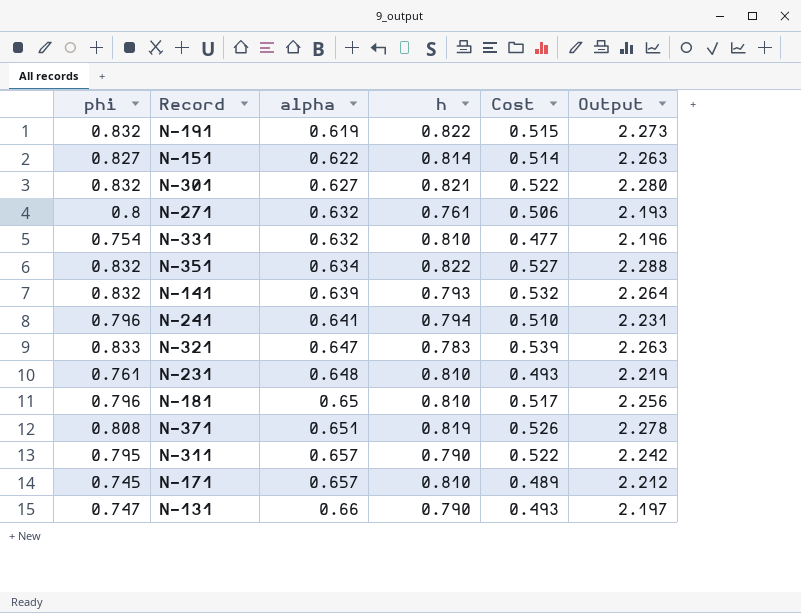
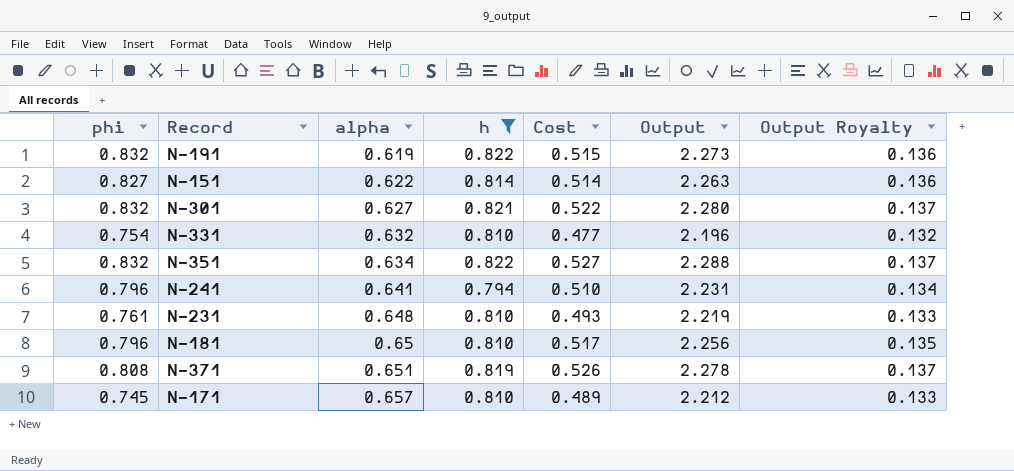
filter: none -> h >= 0.794
column Output Royalty | formula: none -> [Output] * 0.06

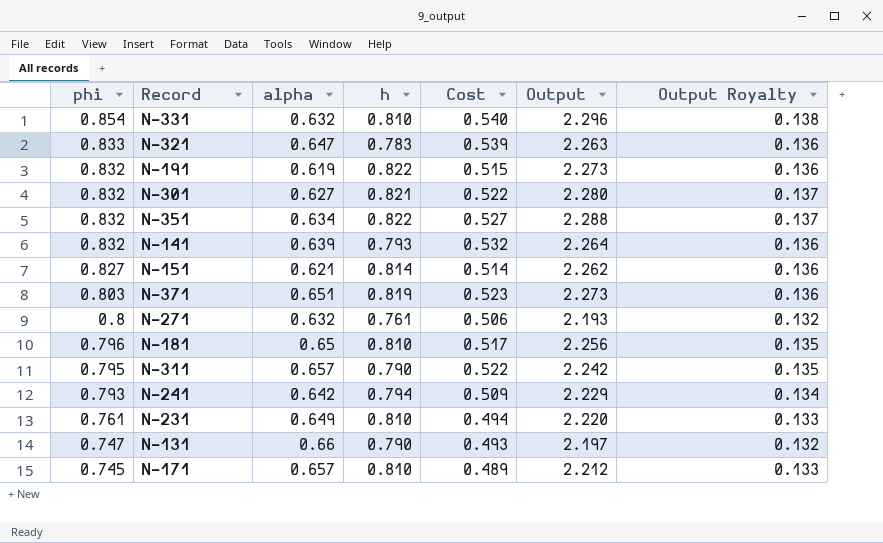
filter: h >= 0.794 -> none
row order: alpha ascending -> phi descending
N-331 | phi: 0.754 -> 0.854
N-331 | Cost: 0.477 -> 0.540
N-331 | Output: 2.196 -> 2.296
N-331 | Output Royalty: 0.132 -> 0.138
N-151 | alpha: 0.622 -> 0.621
N-151 | Output: 2.263 -> 2.262
N-371 | phi: 0.808 -> 0.803
N-371 | Cost: 0.526 -> 0.523
N-371 | Output: 2.278 -> 2.273
N-371 | Output Royalty: 0.137 -> 0.136
N-241 | phi: 0.796 -> 0.793
N-241 | alpha: 0.641 -> 0.642
N-241 | Cost: 0.510 -> 0.509
N-241 | Output: 2.231 -> 2.229
N-231 | alpha: 0.648 -> 0.649
N-231 | Cost: 0.493 -> 0.494
N-231 | Output: 2.219 -> 2.220

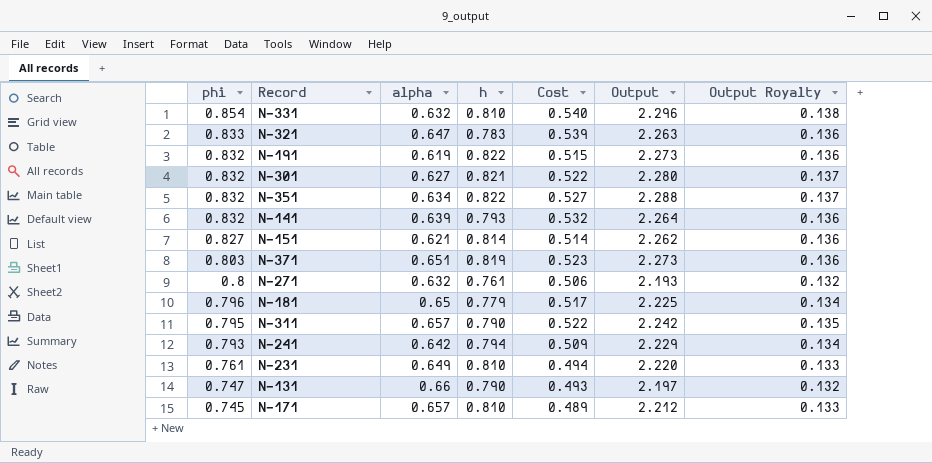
N-181 | h: 0.810 -> 0.779
N-181 | Output: 2.256 -> 2.225
N-181 | Output Royalty: 0.135 -> 0.134

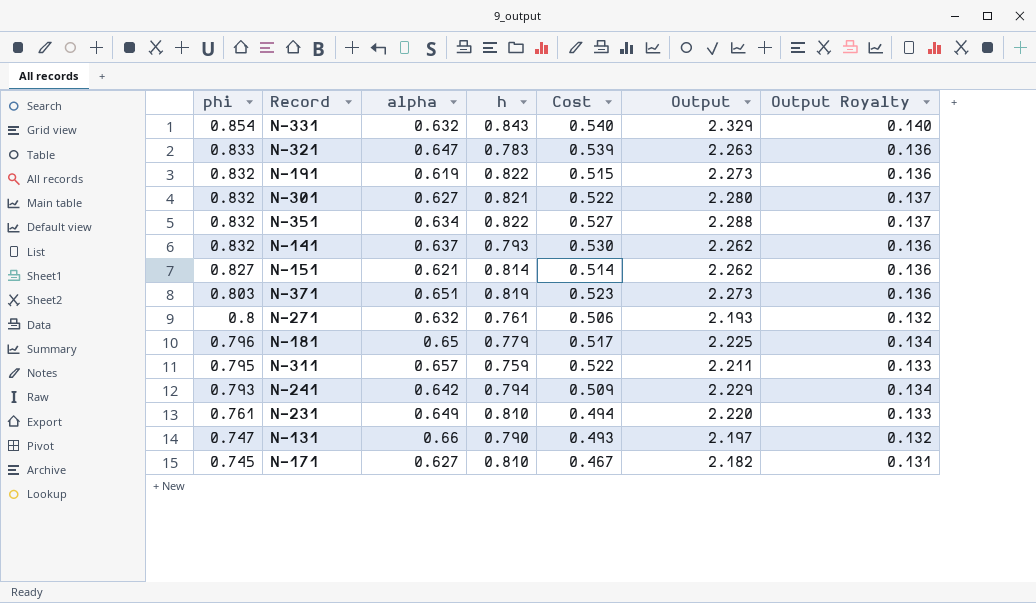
N-331 | h: 0.810 -> 0.843
N-331 | Output: 2.296 -> 2.329
N-331 | Output Royalty: 0.138 -> 0.140
N-141 | alpha: 0.639 -> 0.637
N-141 | Cost: 0.532 -> 0.530
N-141 | Output: 2.264 -> 2.262
N-311 | h: 0.790 -> 0.759
N-311 | Output: 2.242 -> 2.211
N-311 | Output Royalty: 0.135 -> 0.133
N-171 | alpha: 0.657 -> 0.627
N-171 | Cost: 0.489 -> 0.467
N-171 | Output: 2.212 -> 2.182
N-171 | Output Royalty: 0.133 -> 0.131

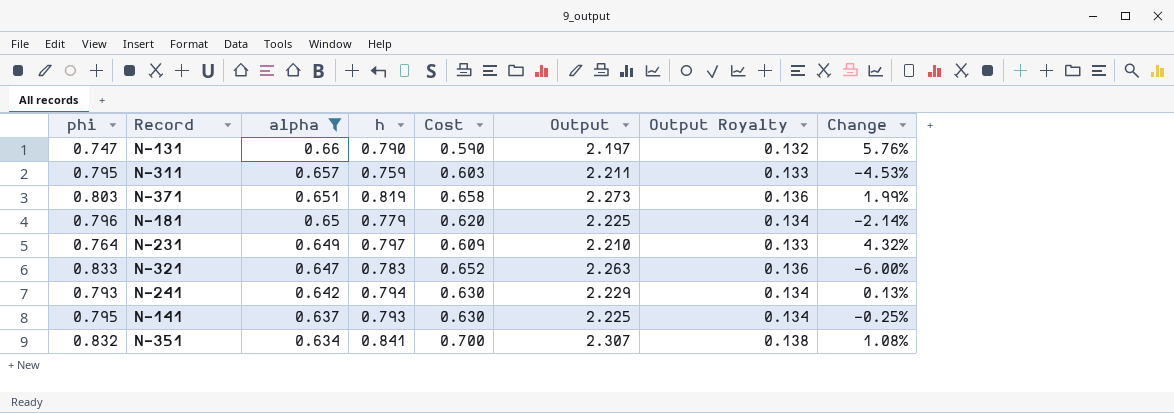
filter: none -> alpha >= 0.634
row order: phi descending -> alpha descending
column Cost | formula: [phi] * [alpha] -> [phi] * [h]
column Change | formula: none -> ([h] - [phi]) / [phi]
N-231 | phi: 0.761 -> 0.764
N-231 | h: 0.810 -> 0.797
N-231 | Output: 2.220 -> 2.210
N-141 | phi: 0.832 -> 0.795
N-141 | Output: 2.262 -> 2.225
N-141 | Output Royalty: 0.136 -> 0.134
N-351 | h: 0.822 -> 0.841
N-351 | Output: 2.288 -> 2.307
N-351 | Output Royalty: 0.137 -> 0.138

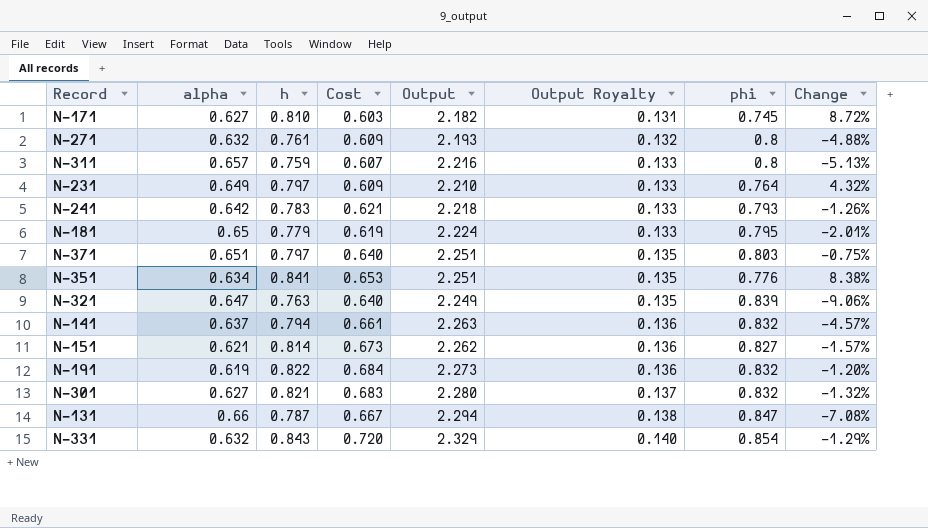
filter: alpha >= 0.634 -> none
row order: alpha descending -> Output Royalty ascending
column phi | position: 1 -> 7
N-311 | Cost: 0.603 -> 0.607
N-311 | Output: 2.211 -> 2.216
N-311 | phi: 0.795 -> 0.8
N-311 | Change: -4.53% -> -5.13%
N-241 | h: 0.794 -> 0.783
N-241 | Cost: 0.630 -> 0.621
N-241 | Output: 2.229 -> 2.218
N-241 | Output Royalty: 0.134 -> 0.133
N-241 | Change: 0.13% -> -1.26%
N-181 | Cost: 0.620 -> 0.619
N-181 | Output: 2.225 -> 2.224
N-181 | Output Royalty: 0.134 -> 0.133
N-181 | phi: 0.796 -> 0.795
N-181 | Change: -2.14% -> -2.01%
N-371 | h: 0.819 -> 0.797
N-371 | Cost: 0.658 -> 0.640
N-371 | Output: 2.273 -> 2.251
N-371 | Output Royalty: 0.136 -> 0.135
N-371 | Change: 1.99% -> -0.75%
N-351 | Cost: 0.700 -> 0.653
N-351 | Output: 2.307 -> 2.251
N-351 | Output Royalty: 0.138 -> 0.135
N-351 | phi: 0.832 -> 0.776
N-351 | Change: 1.08% -> 8.38%
N-321 | h: 0.783 -> 0.763
N-321 | Cost: 0.652 -> 0.640
N-321 | Output: 2.263 -> 2.249
N-321 | Output Royalty: 0.136 -> 0.135
N-321 | phi: 0.833 -> 0.839
N-321 | Change: -6.00% -> -9.06%
N-141 | h: 0.793 -> 0.794
N-141 | Cost: 0.630 -> 0.661
N-141 | Output: 2.225 -> 2.263
N-141 | Output Royalty: 0.134 -> 0.136
N-141 | phi: 0.795 -> 0.832
N-141 | Change: -0.25% -> -4.57%
N-131 | h: 0.790 -> 0.787
N-131 | Cost: 0.590 -> 0.667
N-131 | Output: 2.197 -> 2.294
N-131 | Output Royalty: 0.132 -> 0.138
N-131 | phi: 0.747 -> 0.847
N-131 | Change: 5.76% -> -7.08%

